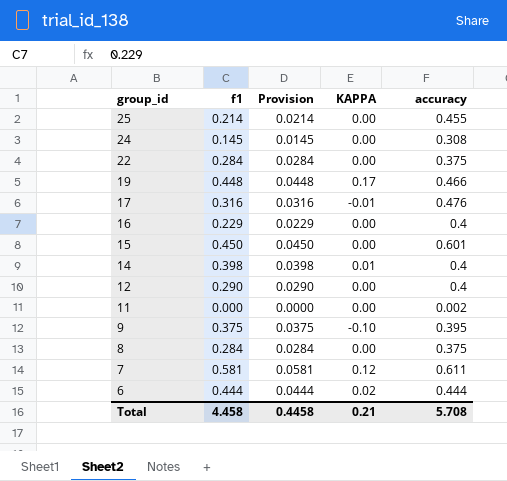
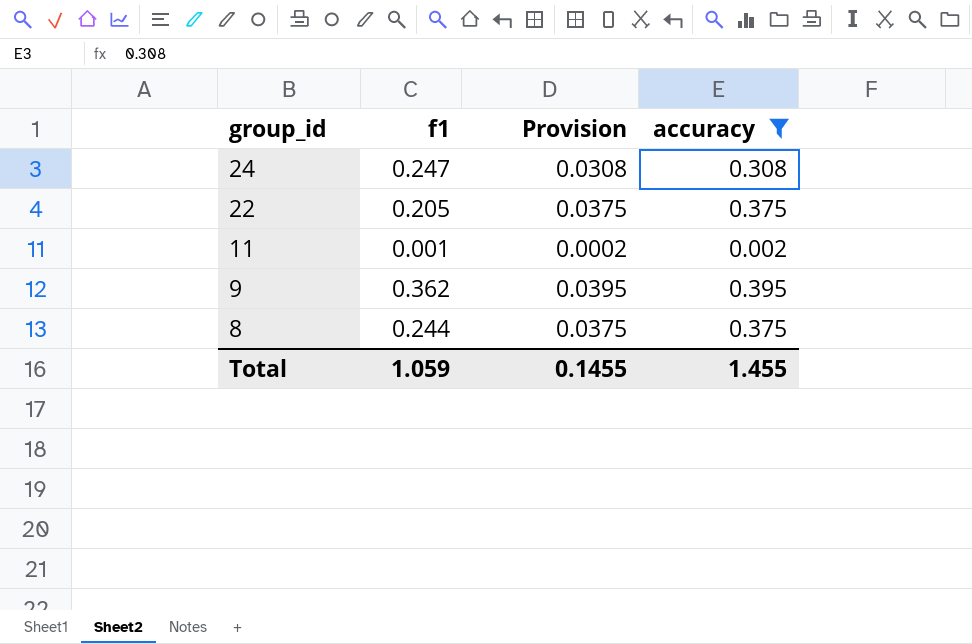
filter: none -> accuracy <= 0.395
column KAPPA | position: 4 -> none
column Provision | formula: [f1] * 0.1 -> [accuracy] * 0.1
24 | f1: 0.145 -> 0.247
22 | f1: 0.284 -> 0.205
11 | f1: 0.000 -> 0.001
9 | f1: 0.375 -> 0.362
8 | f1: 0.284 -> 0.244
Total | f1: 4.458 -> 1.059
Total | Provision: 0.4458 -> 0.1455
Total | accuracy: 5.708 -> 1.455

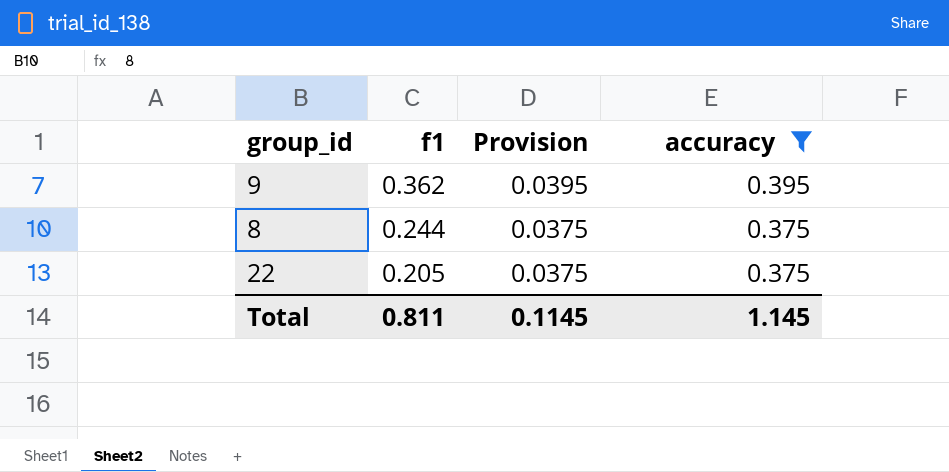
row order: group_id descending -> f1 descending
row 24: 0.247 | 0.0308 | 0.308 -> none
row 11: 0.001 | 0.0002 | 0.002 -> none
Total | f1: 1.059 -> 0.811
Total | Provision: 0.1455 -> 0.1145
Total | accuracy: 1.455 -> 1.145

